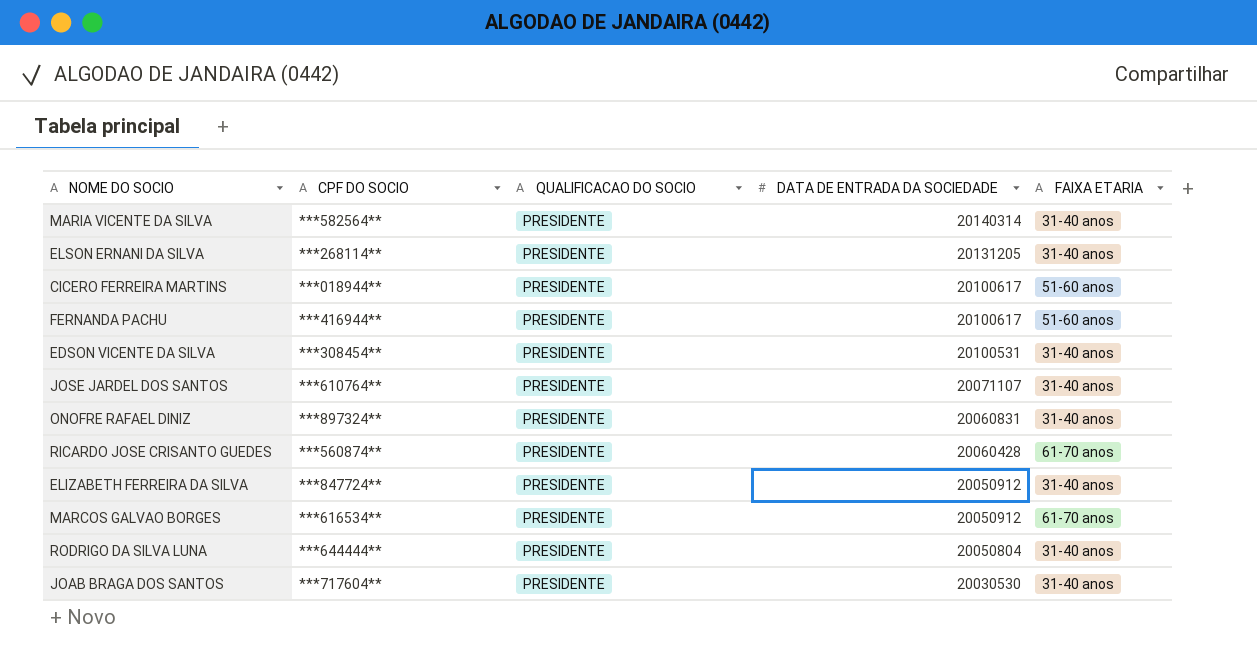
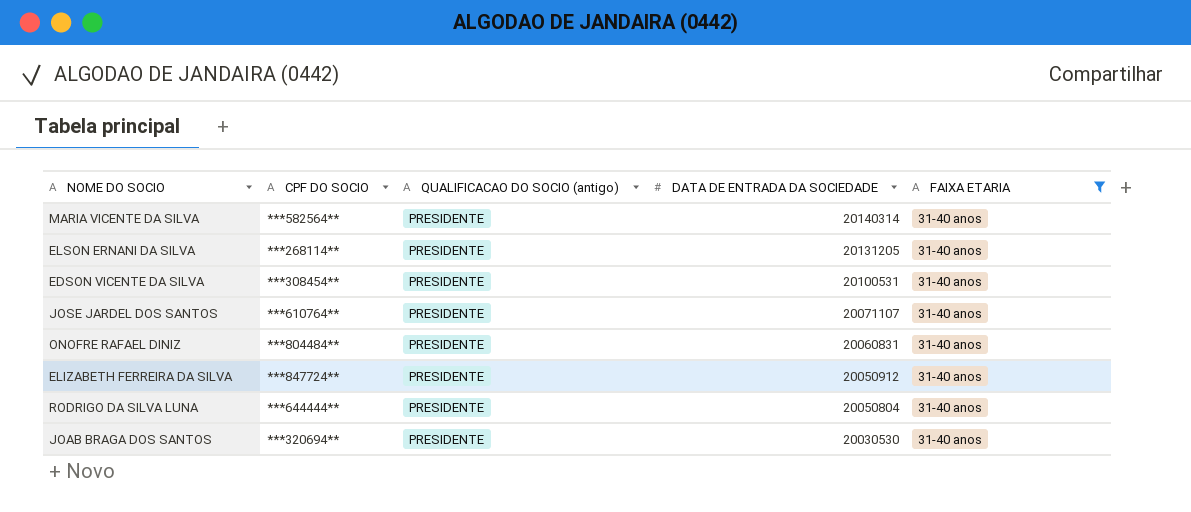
filter: none -> FAIXA ETARIA = 31-40 anos
column name: QUALIFICACAO DO SOCIO -> QUALIFICACAO DO SOCIO (antigo)
ONOFRE RAFAEL DINIZ | CPF DO SOCIO: ***897324** -> ***804484**
JOAB BRAGA DOS SANTOS | CPF DO SOCIO: ***717604** -> ***320694**

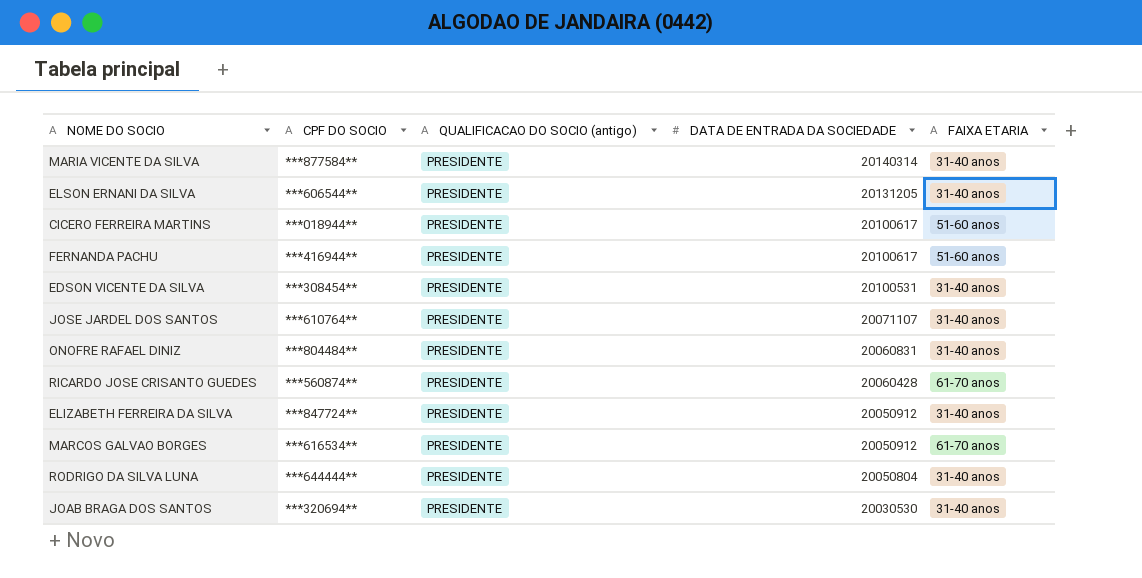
filter: FAIXA ETARIA = 31-40 anos -> none
MARIA VICENTE DA SILVA | CPF DO SOCIO: ***582564** -> ***877584**
ELSON ERNANI DA SILVA | CPF DO SOCIO: ***268114** -> ***606544**

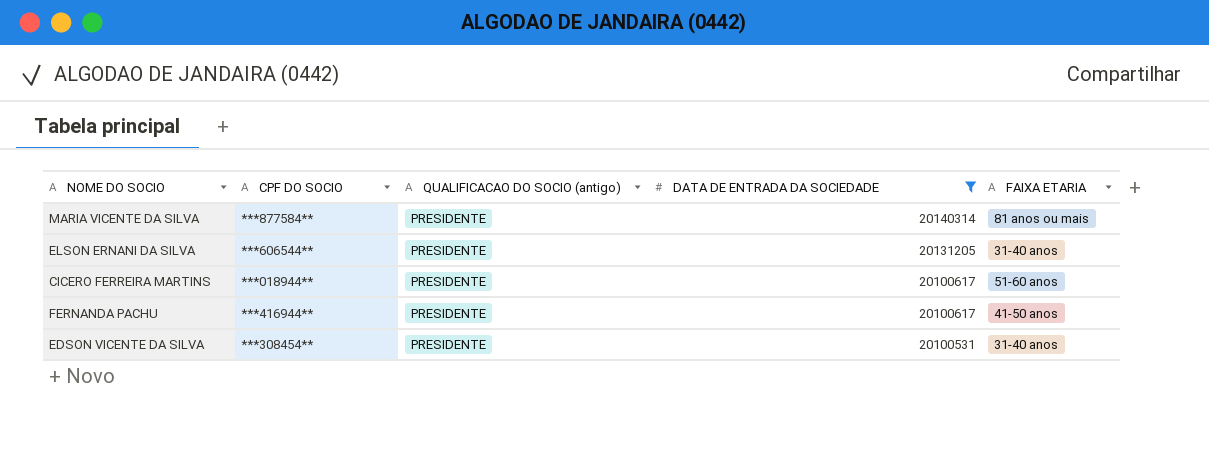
filter: none -> DATA DE ENTRADA DA SOCIEDADE >= 20100531
MARIA VICENTE DA SILVA | FAIXA ETARIA: 31-40 anos -> 81 anos ou mais
FERNANDA PACHU | FAIXA ETARIA: 51-60 anos -> 41-50 anos

